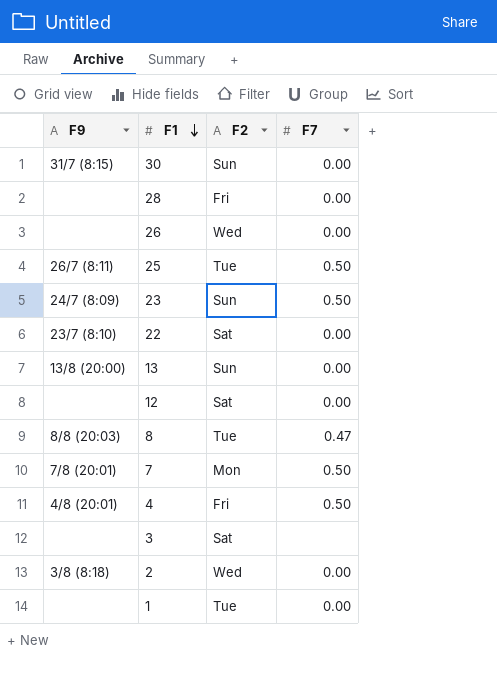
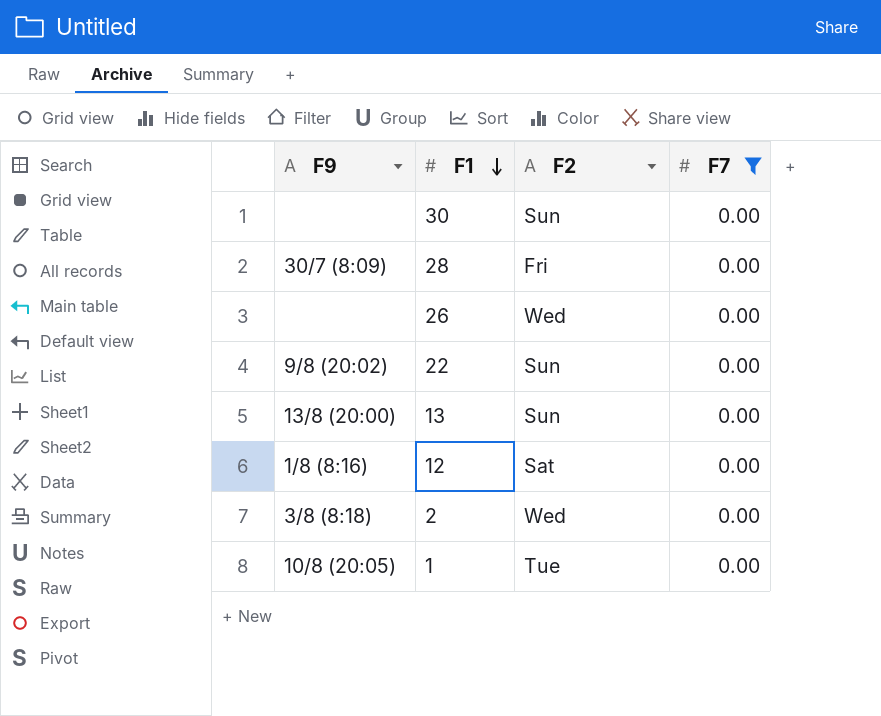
filter: none -> F7 = 0.00
30 | F9: 31/7 (8:15) -> none
28 | F9: none -> 30/7 (8:09)
22 | F9: 23/7 (8:10) -> 9/8 (20:02)
22 | F2: Sat -> Sun
12 | F9: none -> 1/8 (8:16)
1 | F9: none -> 10/8 (20:05)

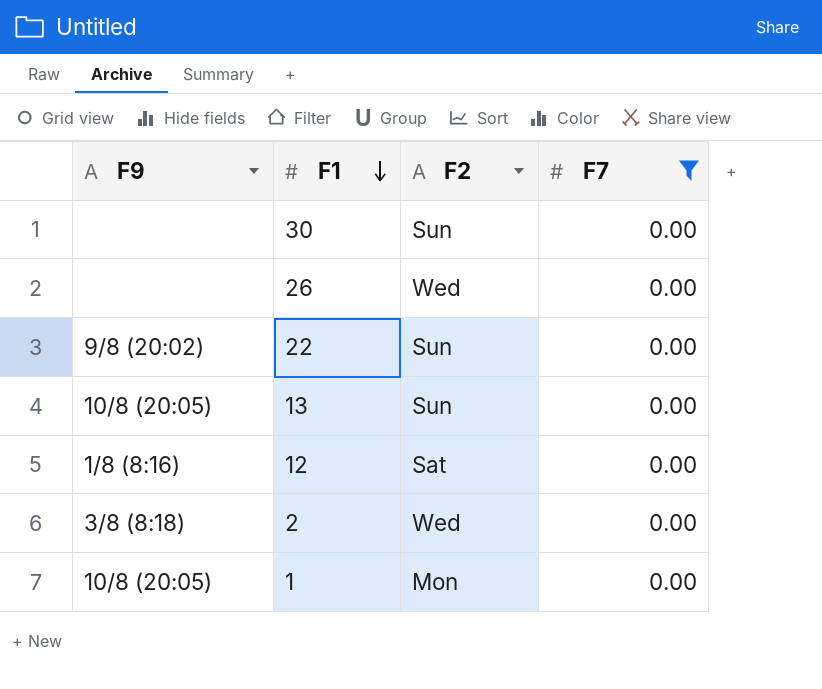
row 28: 30/7 (8:09) | Fri | 0.00 -> none
13 | F9: 13/8 (20:00) -> 10/8 (20:05)
1 | F2: Tue -> Mon

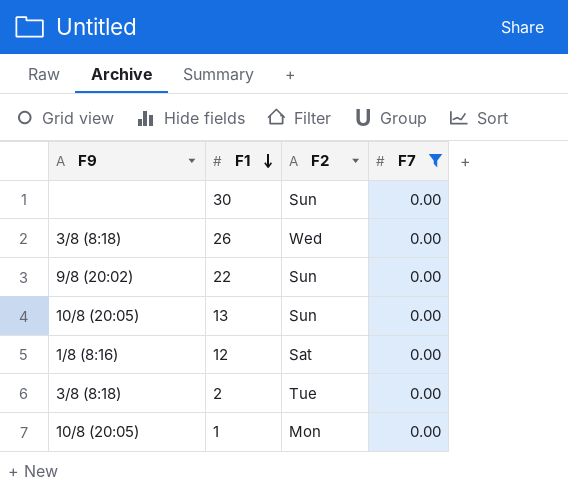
26 | F9: none -> 3/8 (8:18)
2 | F2: Wed -> Tue

